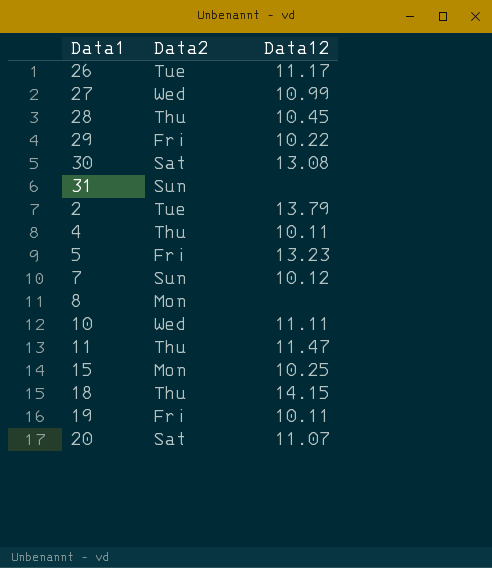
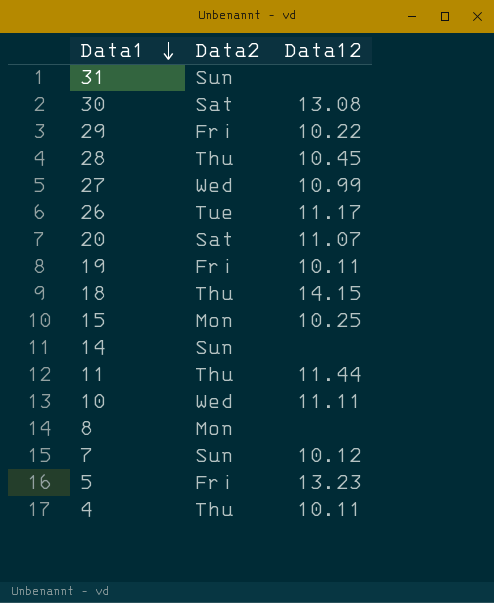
row order: none -> Data1 descending
row 2: Tue | 13.79 -> none
row 14: none -> Sun | none
11 | Data12: 11.47 -> 11.44

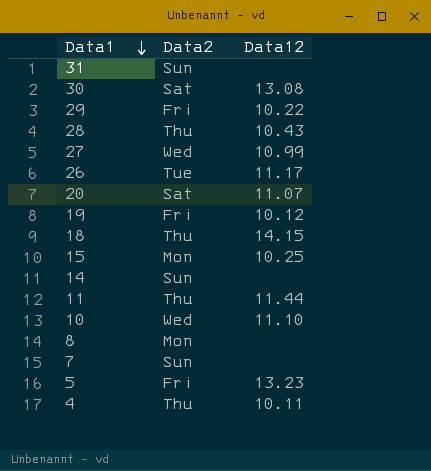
28 | Data12: 10.45 -> 10.43
19 | Data12: 10.11 -> 10.12
10 | Data12: 11.11 -> 11.10
7 | Data12: 10.12 -> none

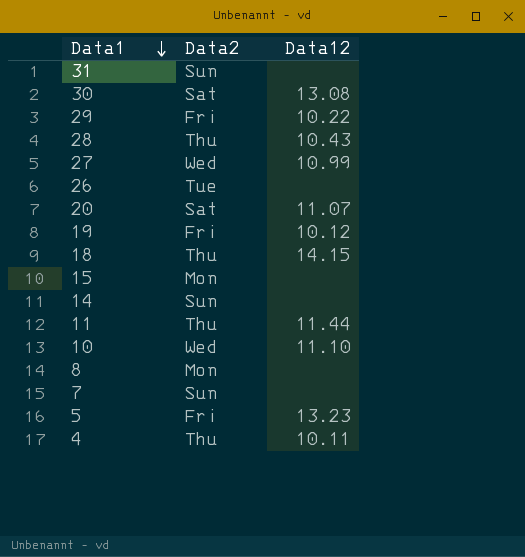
26 | Data12: 11.17 -> none
15 | Data12: 10.25 -> none

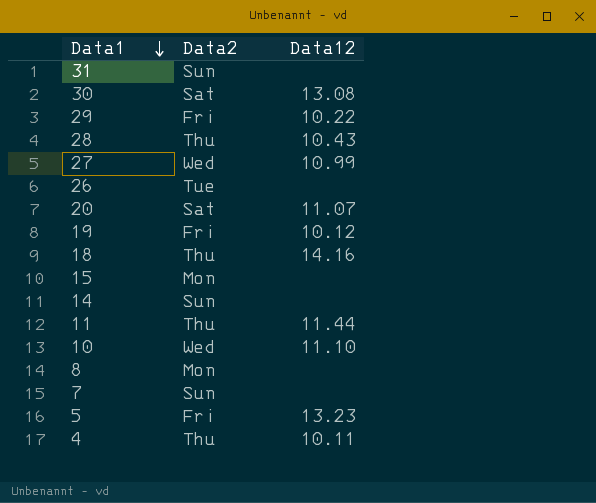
18 | Data12: 14.15 -> 14.16

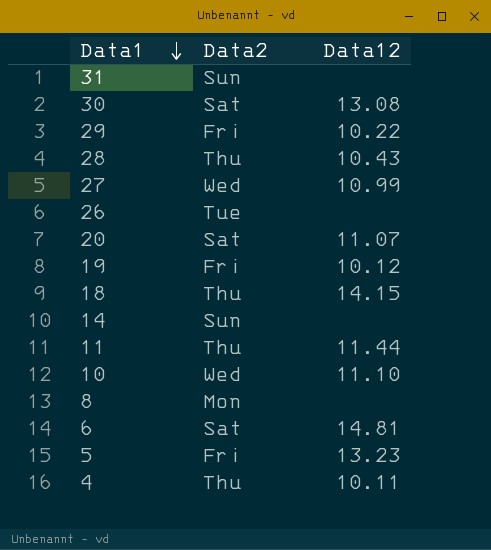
row 15: Mon | none -> none
row 7: Sun | none -> none
18 | Data12: 14.16 -> 14.15
row 6: none -> Sat | 14.81

